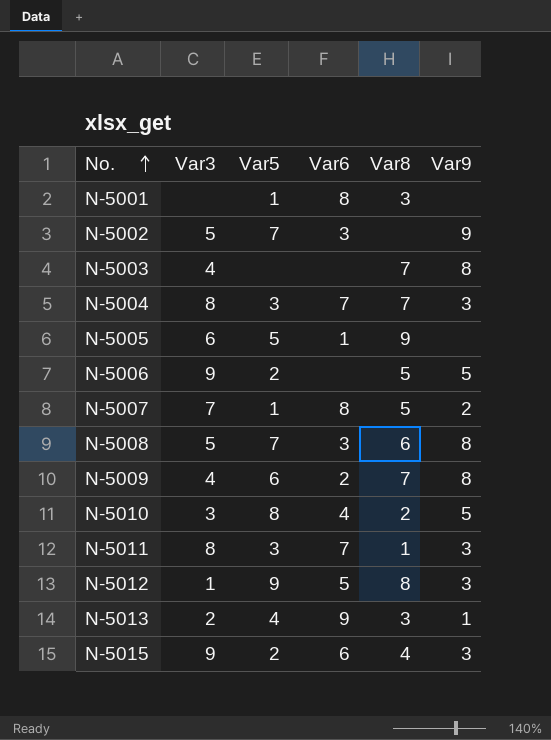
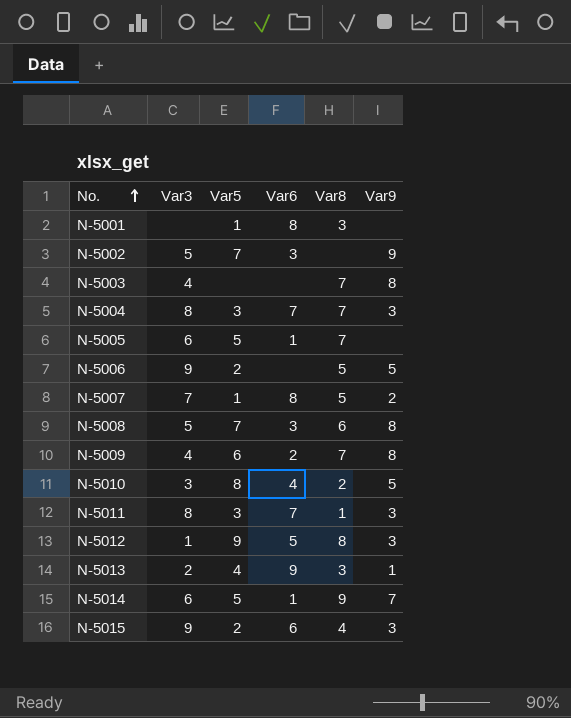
N-5005 | Var8: 9 -> 7
row N-5014: none -> 6 | 5 | 1 | 9 | 7

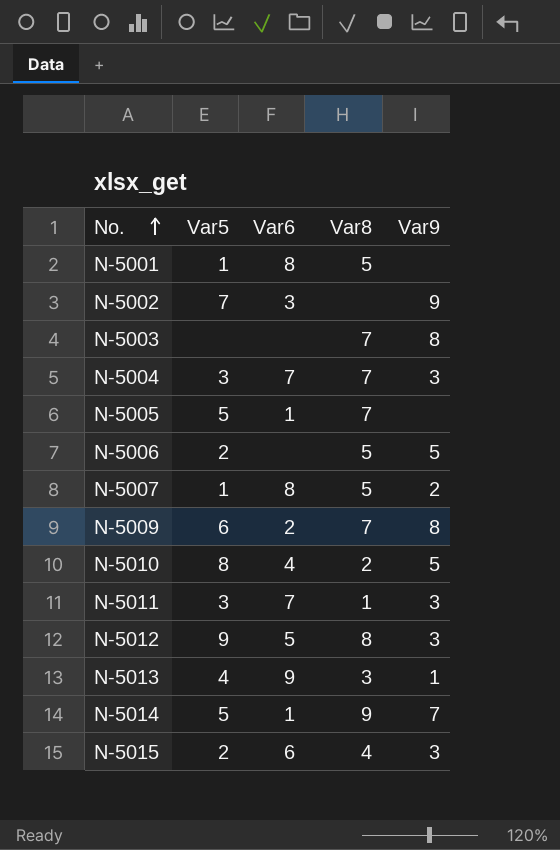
column Var3 | position: 2 -> none
row N-5008: 5 | 7 | 3 | 6 | 8 -> none
N-5001 | Var8: 3 -> 5

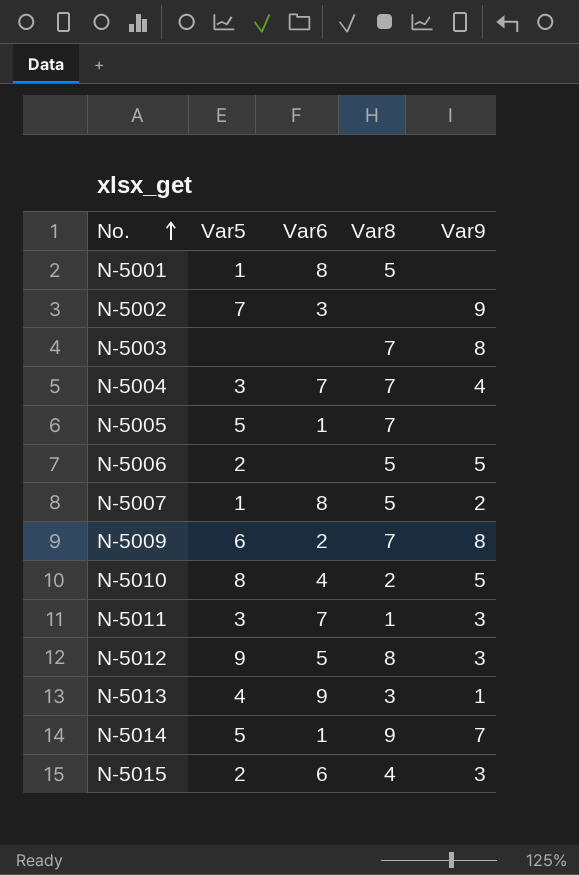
N-5004 | Var9: 3 -> 4

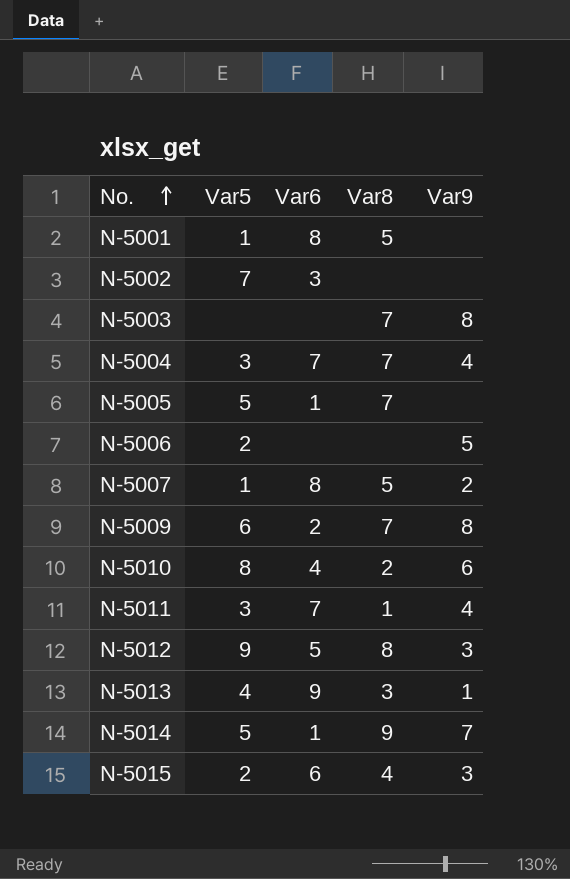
N-5002 | Var9: 9 -> none
N-5006 | Var8: 5 -> none
N-5010 | Var9: 5 -> 6
N-5011 | Var9: 3 -> 4

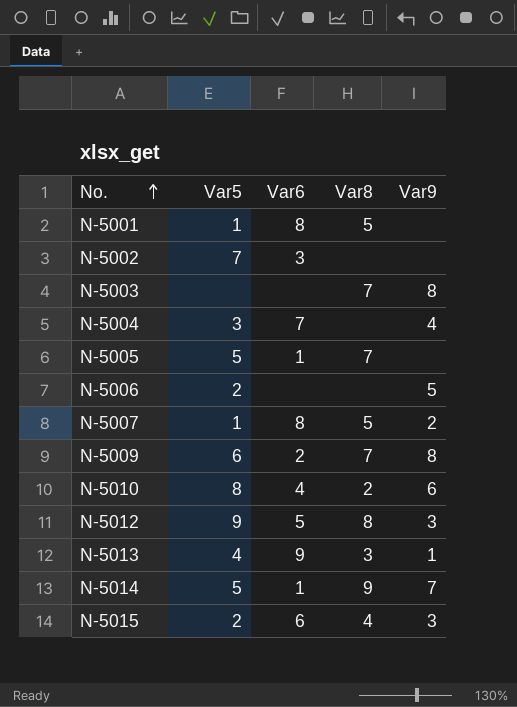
row N-5011: 3 | 7 | 1 | 4 -> none
N-5004 | Var8: 7 -> none

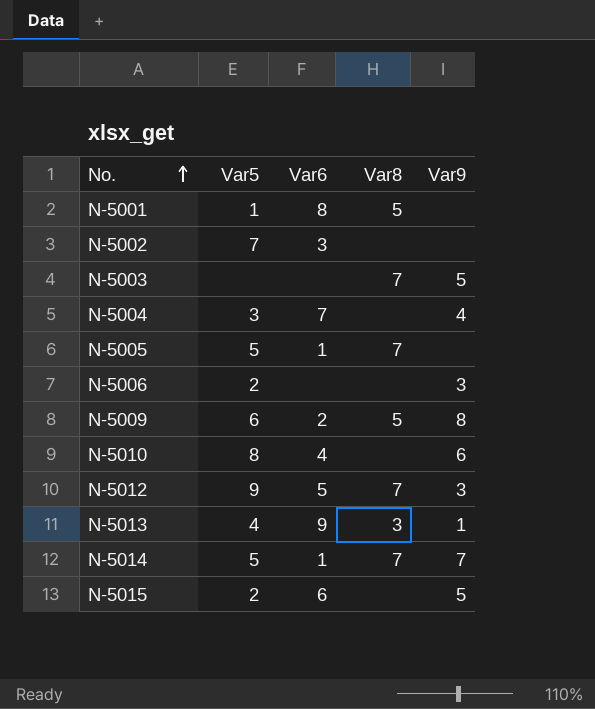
row N-5007: 1 | 8 | 5 | 2 -> none
N-5003 | Var9: 8 -> 5
N-5006 | Var9: 5 -> 3
N-5009 | Var8: 7 -> 5
N-5010 | Var8: 2 -> none
N-5012 | Var8: 8 -> 7
N-5014 | Var8: 9 -> 7
N-5015 | Var8: 4 -> none
N-5015 | Var9: 3 -> 5

